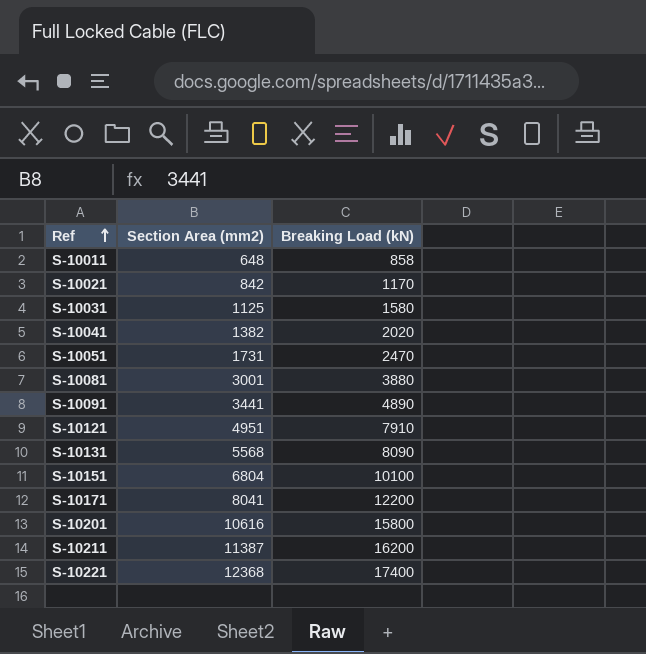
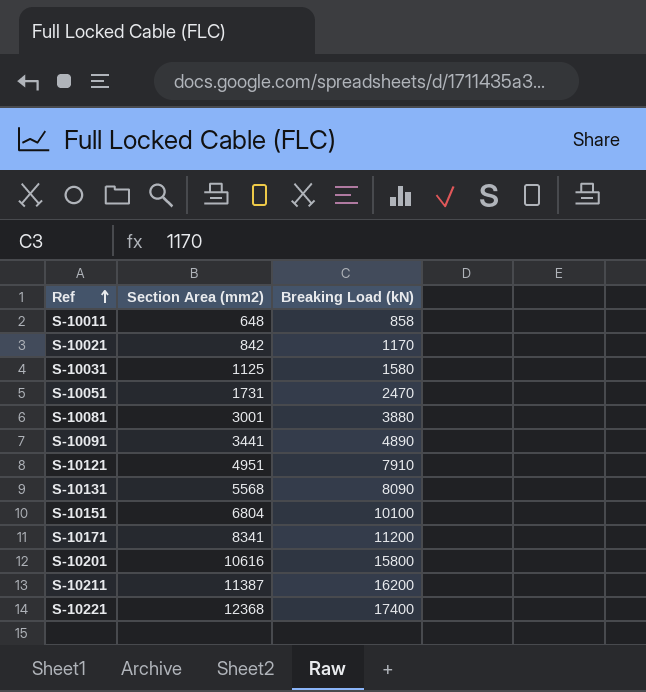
row S-10041: 1382 | 2020 -> none
S-10171 | Section Area (mm2): 8041 -> 8341
S-10171 | Breaking Load (kN): 12200 -> 11200

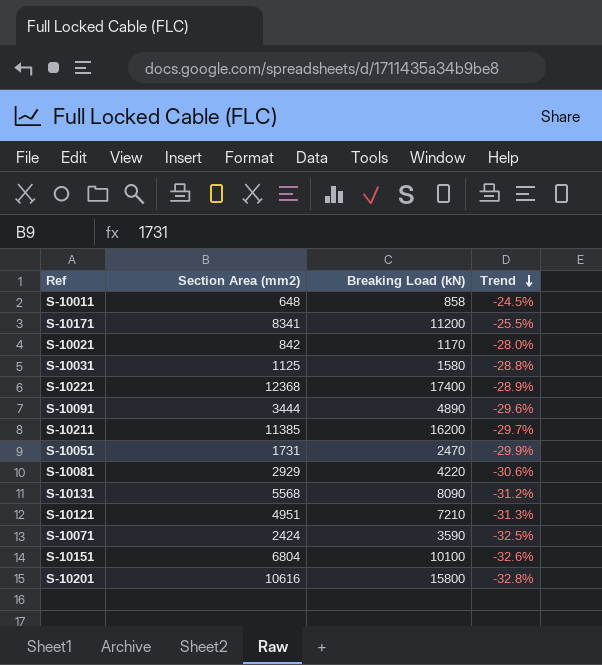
row order: Ref ascending -> Trend descending
column Trend | formula: none -> ([Section Area (mm2)] - [Breaking Load (kN)]) / [Breaking Load (kN)]
S-10091 | Section Area (mm2): 3441 -> 3444
S-10211 | Section Area (mm2): 11387 -> 11385
S-10081 | Section Area (mm2): 3001 -> 2929
S-10081 | Breaking Load (kN): 3880 -> 4220
S-10121 | Breaking Load (kN): 7910 -> 7210
row S-10071: none -> 2424 | 3590 | -32.5%

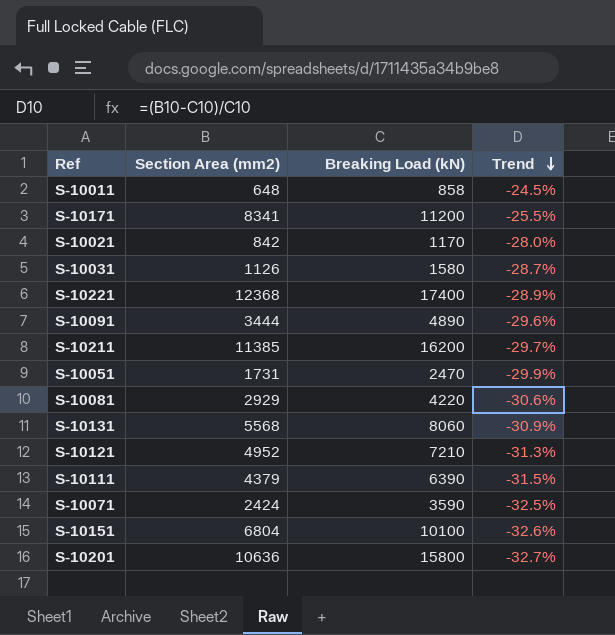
S-10031 | Section Area (mm2): 1125 -> 1126
S-10031 | Trend: -28.8% -> -28.7%
S-10131 | Breaking Load (kN): 8090 -> 8060
S-10131 | Trend: -31.2% -> -30.9%
S-10121 | Section Area (mm2): 4951 -> 4952
row S-10111: none -> 4379 | 6390 | -31.5%
S-10201 | Section Area (mm2): 10616 -> 10636
S-10201 | Trend: -32.8% -> -32.7%

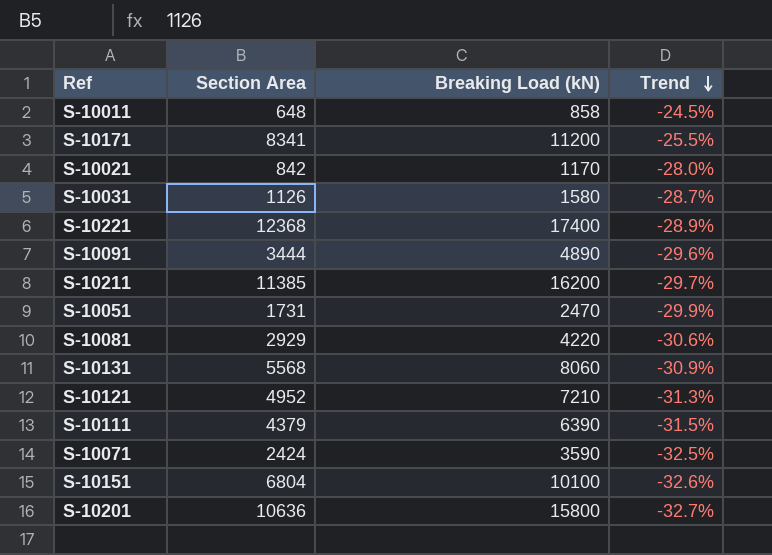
column name: Section Area (mm2) -> Section Area

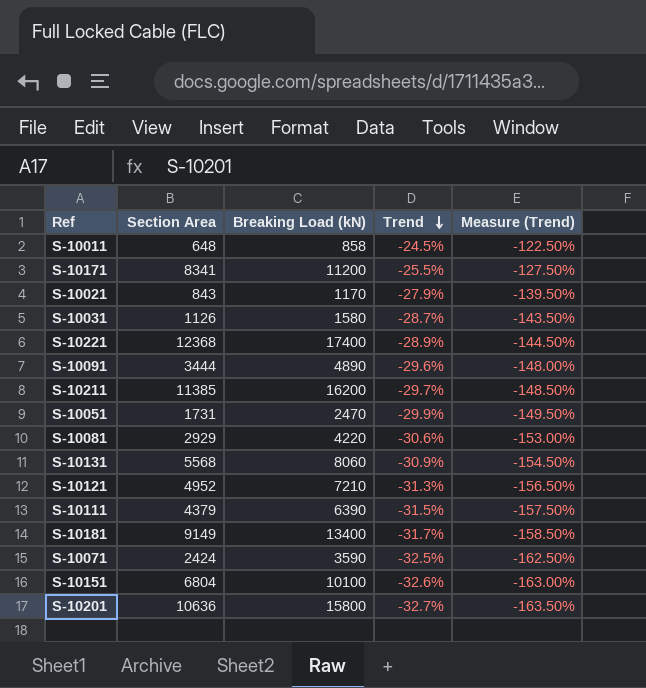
column Measure (Trend) | formula: none -> [Trend] * 5
S-10021 | Section Area: 842 -> 843
S-10021 | Trend: -28.0% -> -27.9%
row S-10181: none -> 9149 | 13400 | -31.7% | -158.50%

